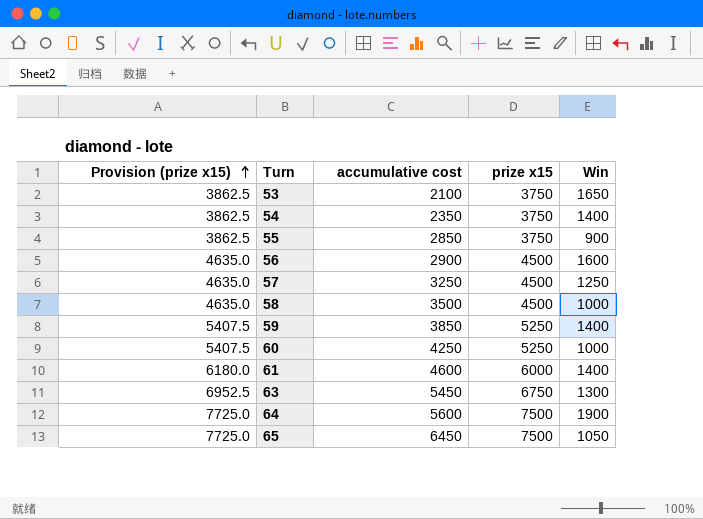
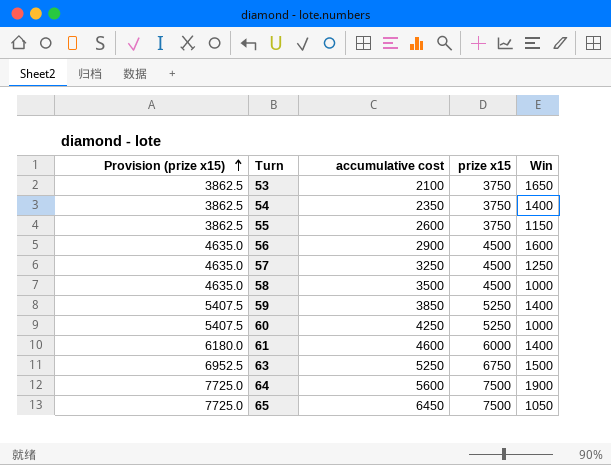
55 | accumulative cost: 2850 -> 2600
55 | Win: 900 -> 1150
63 | accumulative cost: 5450 -> 5250
63 | Win: 1300 -> 1500

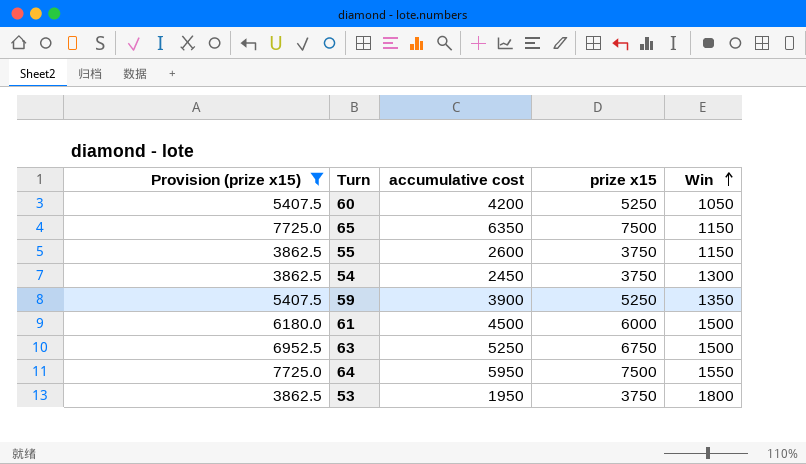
filter: none -> Provision (prize x15) != 4635.0
row order: Provision (prize x15) ascending -> Win ascending
60 | accumulative cost: 4250 -> 4200
60 | Win: 1000 -> 1050
65 | accumulative cost: 6450 -> 6350
65 | Win: 1050 -> 1150
54 | accumulative cost: 2350 -> 2450
54 | Win: 1400 -> 1300
59 | accumulative cost: 3850 -> 3900
59 | Win: 1400 -> 1350
61 | accumulative cost: 4600 -> 4500
61 | Win: 1400 -> 1500
64 | accumulative cost: 5600 -> 5950
64 | Win: 1900 -> 1550
53 | accumulative cost: 2100 -> 1950
53 | Win: 1650 -> 1800

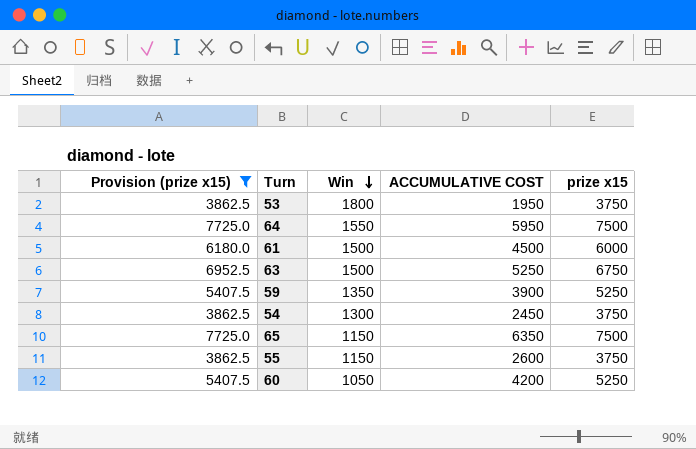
row order: Win ascending -> Win descending
column Win | position: 5 -> 3
column name: accumulative cost -> ACCUMULATIVE COST

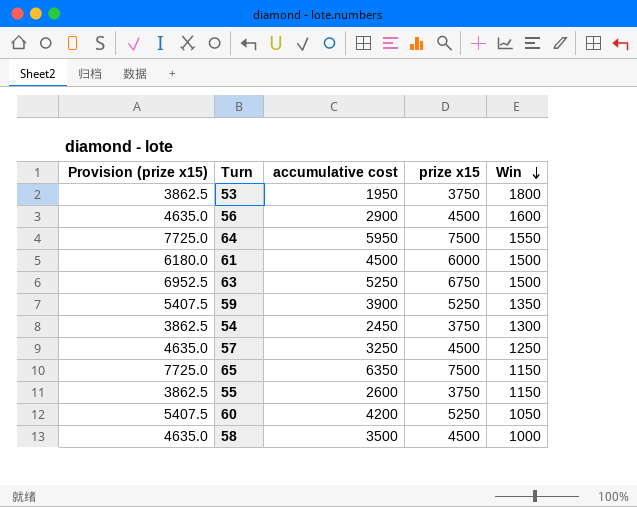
filter: Provision (prize x15) != 4635.0 -> none
column name: ACCUMULATIVE COST -> accumulative cost
column Win | position: 3 -> 5

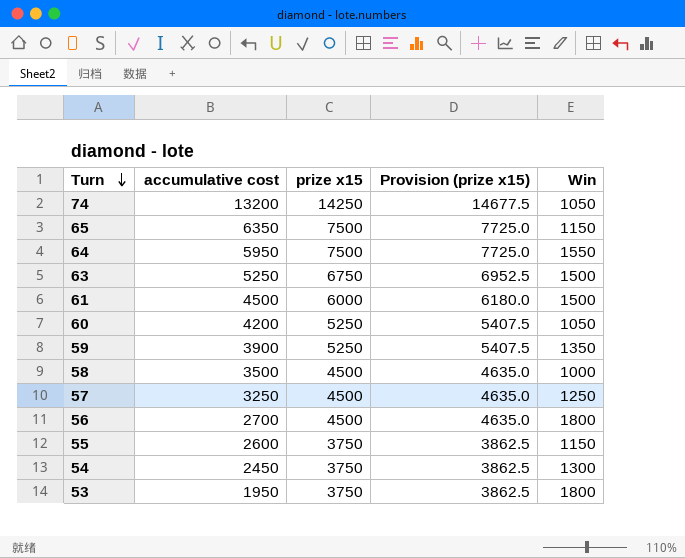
row order: Win descending -> Turn descending
column Provision (prize x15) | position: 1 -> 4
row 74: none -> 13200 | 14250 | 14677.5 | 1050
56 | accumulative cost: 2900 -> 2700
56 | Win: 1600 -> 1800

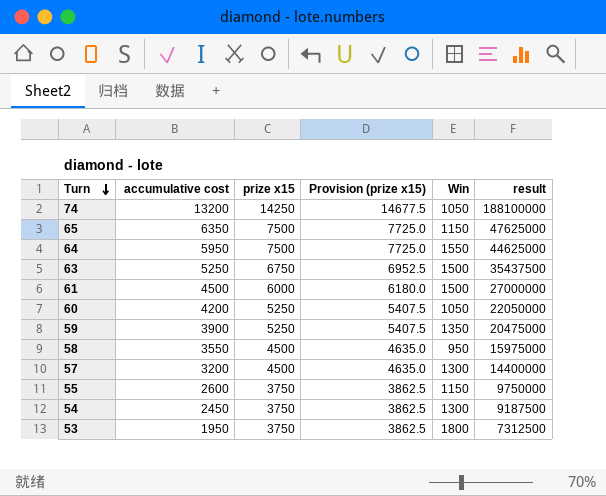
column result | formula: none -> [accumulative cost] * [prize x15]
row 56: 2700 | 4500 | 4635.0 | 1800 -> none
58 | accumulative cost: 3500 -> 3550
58 | Win: 1000 -> 950
57 | accumulative cost: 3250 -> 3200
57 | Win: 1250 -> 1300

